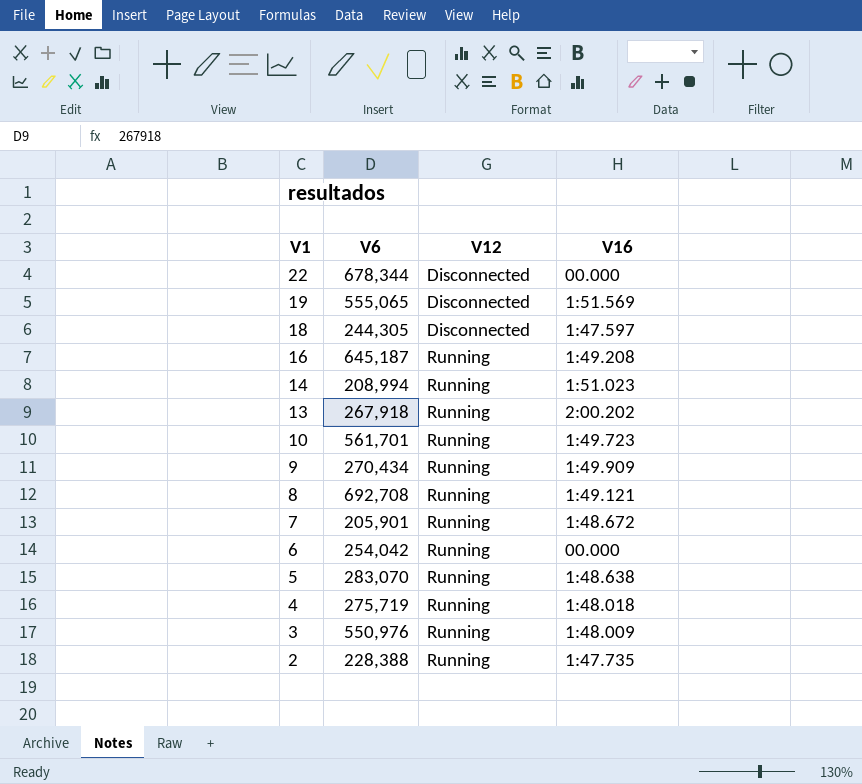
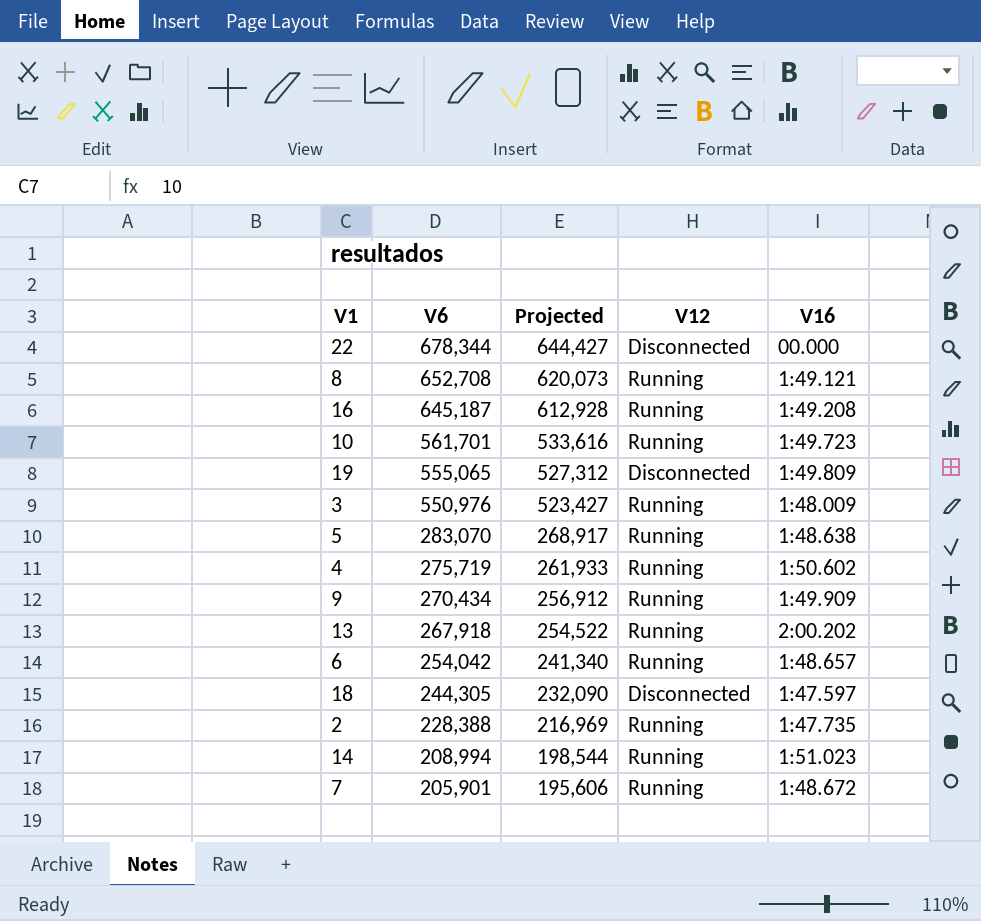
row order: V1 descending -> V6 descending
column Projected | formula: none -> [V6] * 0.95
8 | V6: 692,708 -> 652,708
19 | V16: 1:51.569 -> 1:49.809
4 | V16: 1:48.018 -> 1:50.602
6 | V16: 00.000 -> 1:48.657

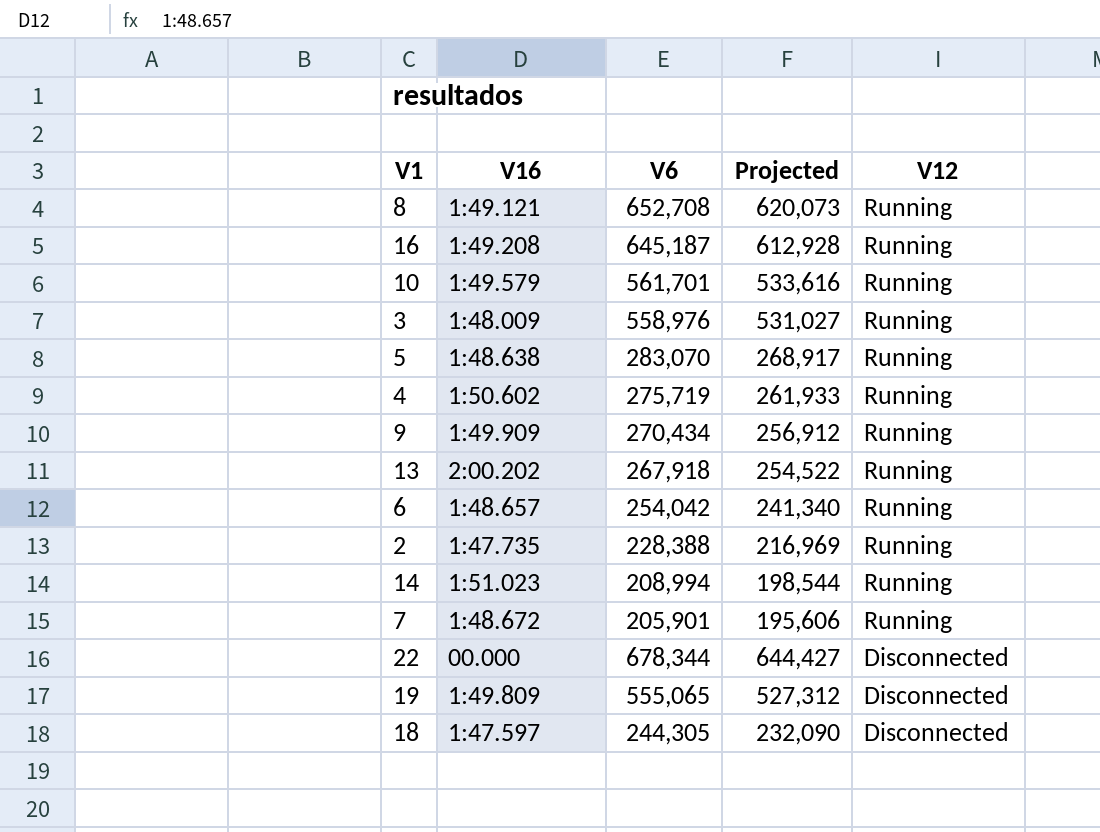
row order: V6 descending -> V12 descending
column V16 | position: 5 -> 2
10 | V16: 1:49.723 -> 1:49.579
3 | V6: 550,976 -> 558,976
3 | Projected: 523,427 -> 531,027

